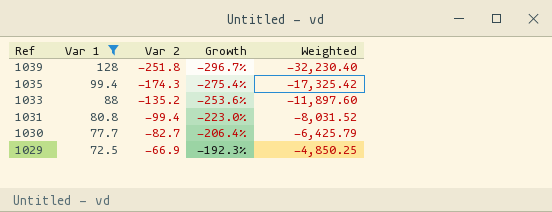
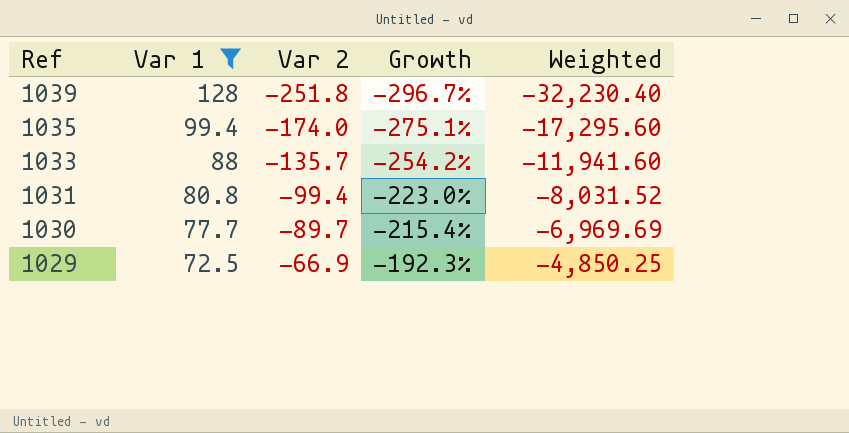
1035 | Var 2: -174.3 -> -174.0
1035 | Growth: -275.4% -> -275.1%
1035 | Weighted: -17,325.42 -> -17,295.60
1033 | Var 2: -135.2 -> -135.7
1033 | Growth: -253.6% -> -254.2%
1033 | Weighted: -11,897.60 -> -11,941.60
1030 | Var 2: -82.7 -> -89.7
1030 | Growth: -206.4% -> -215.4%
1030 | Weighted: -6,425.79 -> -6,969.69

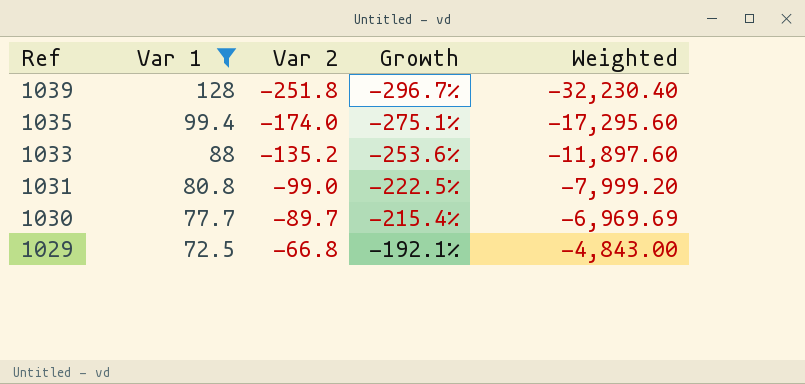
1033 | Var 2: -135.7 -> -135.2
1033 | Growth: -254.2% -> -253.6%
1033 | Weighted: -11,941.60 -> -11,897.60
1031 | Var 2: -99.4 -> -99.0
1031 | Growth: -223.0% -> -222.5%
1031 | Weighted: -8,031.52 -> -7,999.20
1029 | Var 2: -66.9 -> -66.8
1029 | Growth: -192.3% -> -192.1%
1029 | Weighted: -4,850.25 -> -4,843.00

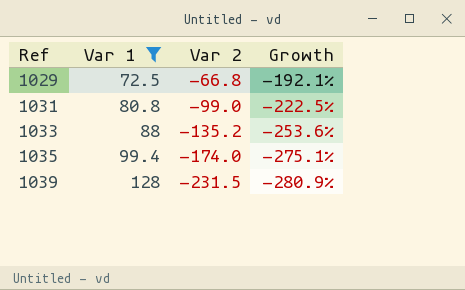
row order: Ref descending -> Ref ascending
column Weighted | formula: [Var 1] * [Var 2] -> none
row 1030: 77.7 | -89.7 | -215.4% | -6,969.69 -> none
1039 | Var 2: -251.8 -> -231.5
1039 | Growth: -296.7% -> -280.9%

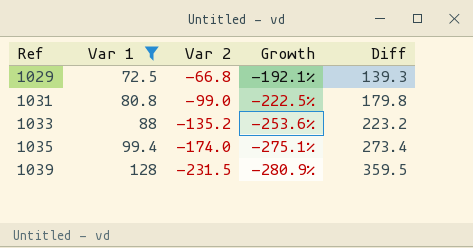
column Diff | formula: none -> [Var 1] - [Var 2]

